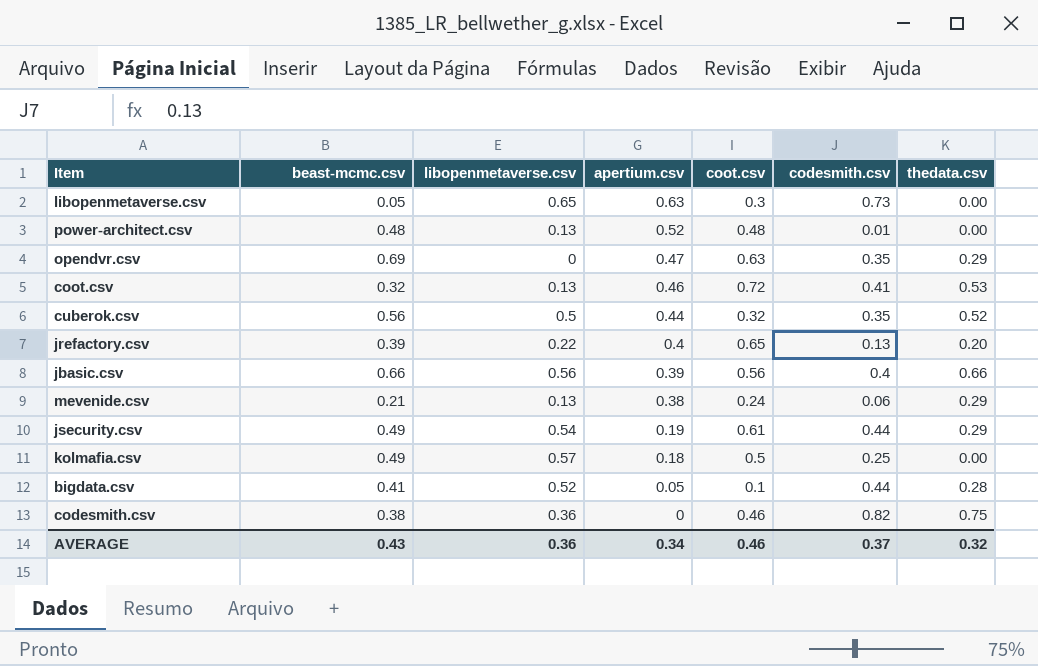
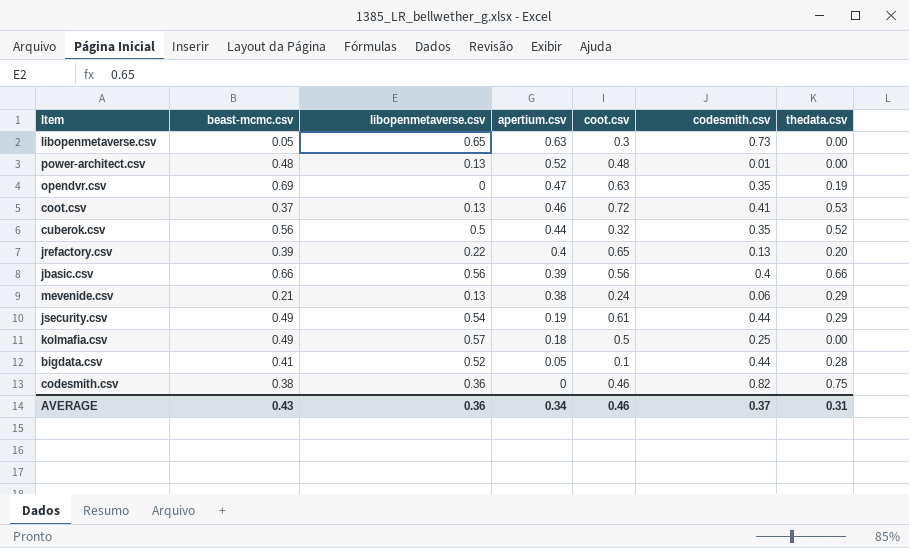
opendvr.csv | thedata.csv: 0.29 -> 0.19
coot.csv | beast-mcmc.csv: 0.32 -> 0.37
AVERAGE | thedata.csv: 0.32 -> 0.31

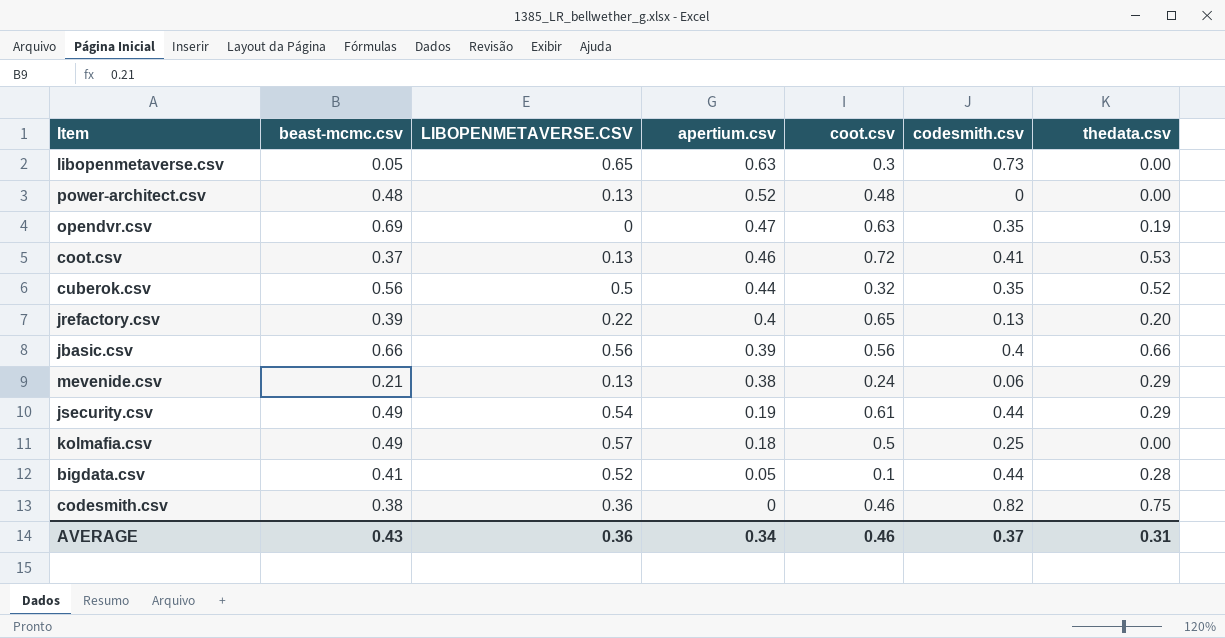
column name: libopenmetaverse.csv -> LIBOPENMETAVERSE.CSV
power-architect.csv | codesmith.csv: 0.01 -> 0

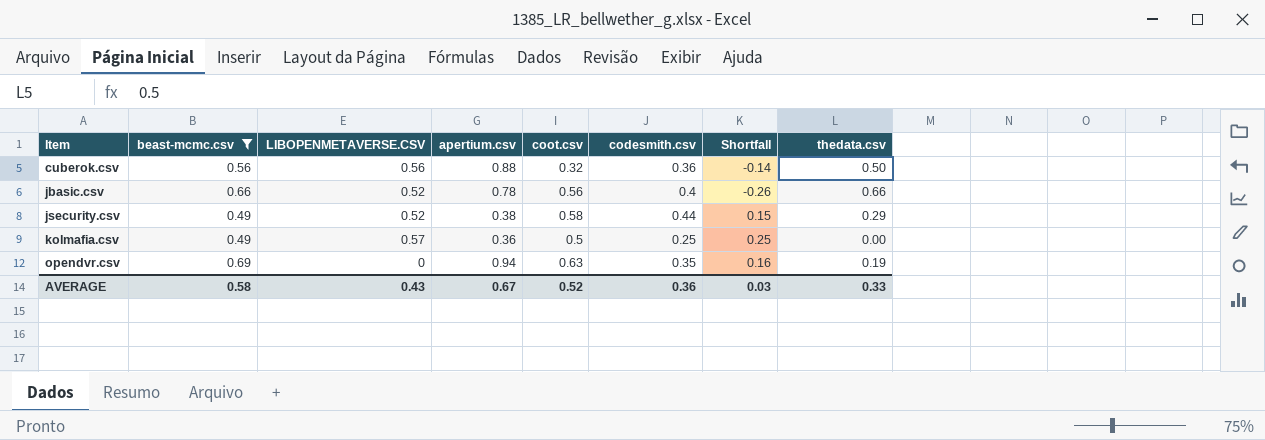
filter: none -> beast-mcmc.csv >= 0.49
row order: apertium.csv descending -> Item ascending
column Shortfall | formula: none -> [codesmith.csv] - [thedata.csv]
cuberok.csv | LIBOPENMETAVERSE.CSV: 0.5 -> 0.56
cuberok.csv | apertium.csv: 0.44 -> 0.88
cuberok.csv | codesmith.csv: 0.35 -> 0.36
cuberok.csv | thedata.csv: 0.52 -> 0.50
jbasic.csv | LIBOPENMETAVERSE.CSV: 0.56 -> 0.52
jbasic.csv | apertium.csv: 0.39 -> 0.78
jsecurity.csv | LIBOPENMETAVERSE.CSV: 0.54 -> 0.52
jsecurity.csv | apertium.csv: 0.19 -> 0.38
jsecurity.csv | coot.csv: 0.61 -> 0.58
kolmafia.csv | apertium.csv: 0.18 -> 0.36
opendvr.csv | apertium.csv: 0.47 -> 0.94
AVERAGE | beast-mcmc.csv: 0.43 -> 0.58
AVERAGE | LIBOPENMETAVERSE.CSV: 0.36 -> 0.43
AVERAGE | apertium.csv: 0.34 -> 0.67
AVERAGE | coot.csv: 0.46 -> 0.52
AVERAGE | codesmith.csv: 0.37 -> 0.36
AVERAGE | thedata.csv: 0.31 -> 0.33

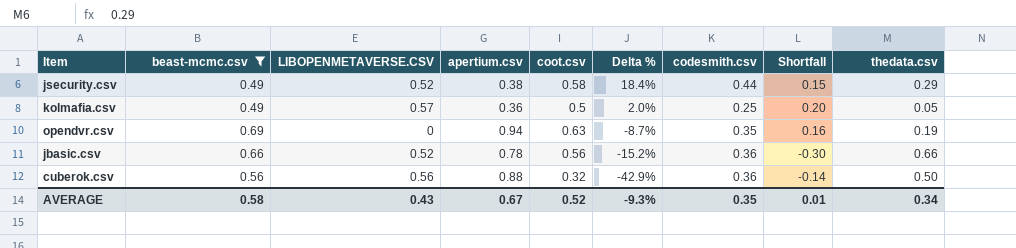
row order: Item ascending -> Delta % descending
column Delta % | formula: none -> ([coot.csv] - [beast-mcmc.csv]) / [beast-mcmc.csv]
kolmafia.csv | Shortfall: 0.25 -> 0.20
kolmafia.csv | thedata.csv: 0.00 -> 0.05
jbasic.csv | codesmith.csv: 0.4 -> 0.36
jbasic.csv | Shortfall: -0.26 -> -0.30
AVERAGE | codesmith.csv: 0.36 -> 0.35
AVERAGE | Shortfall: 0.03 -> 0.01
AVERAGE | thedata.csv: 0.33 -> 0.34

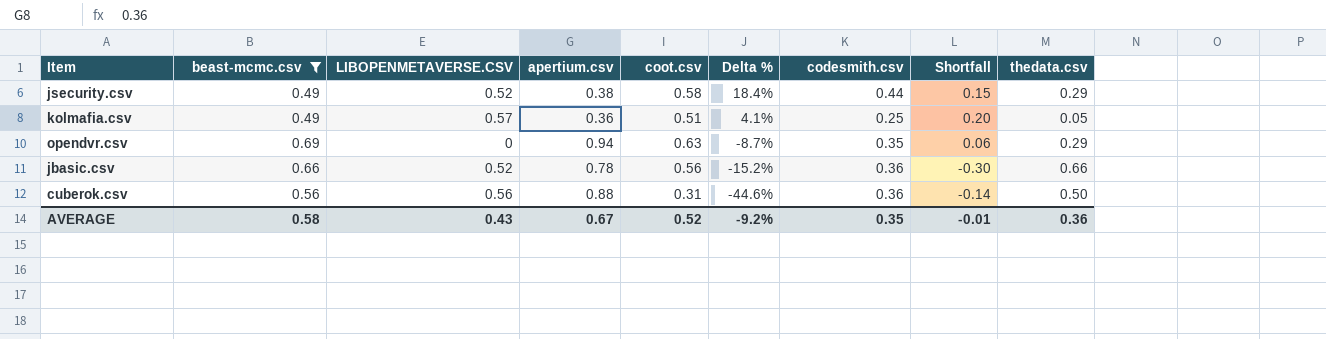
kolmafia.csv | coot.csv: 0.5 -> 0.51
kolmafia.csv | Delta %: 2.0% -> 4.1%
opendvr.csv | Shortfall: 0.16 -> 0.06
opendvr.csv | thedata.csv: 0.19 -> 0.29
cuberok.csv | coot.csv: 0.32 -> 0.31
cuberok.csv | Delta %: -42.9% -> -44.6%
AVERAGE | Delta %: -9.3% -> -9.2%
AVERAGE | Shortfall: 0.01 -> -0.01
AVERAGE | thedata.csv: 0.34 -> 0.36

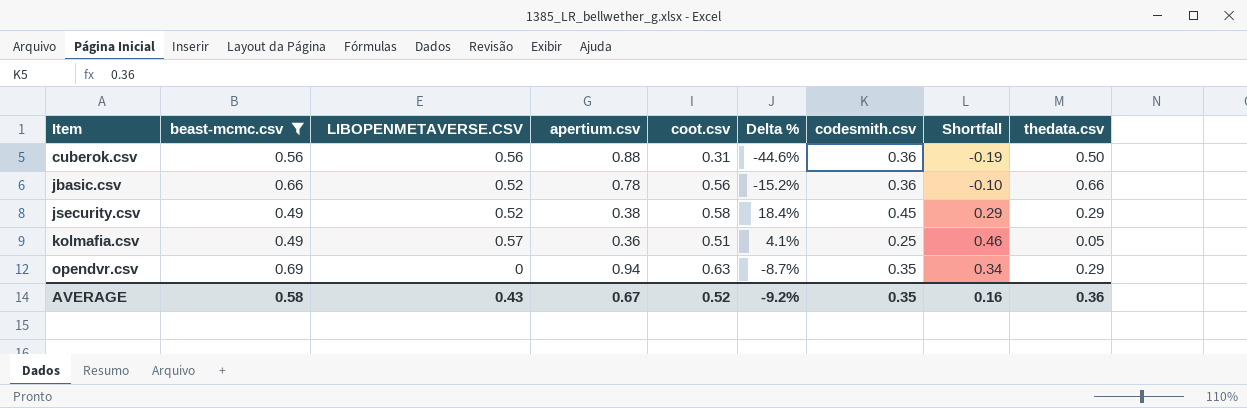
row order: Delta % descending -> Item ascending
column Shortfall | formula: [codesmith.csv] - [thedata.csv] -> [coot.csv] - [thedata.csv]
jsecurity.csv | codesmith.csv: 0.44 -> 0.45
AVERAGE | Shortfall: -0.01 -> 0.16

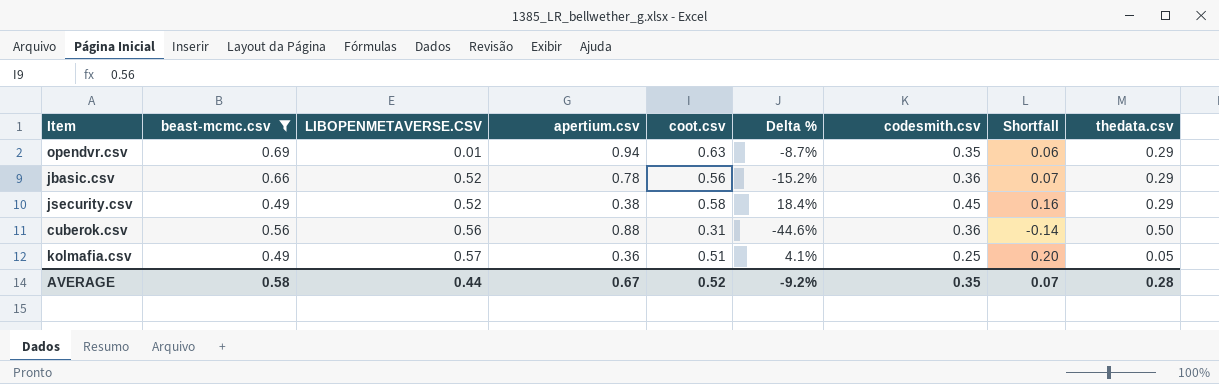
row order: Item ascending -> LIBOPENMETAVERSE.CSV ascending
column Shortfall | formula: [coot.csv] - [thedata.csv] -> [codesmith.csv] - [thedata.csv]
opendvr.csv | LIBOPENMETAVERSE.CSV: 0 -> 0.01
jbasic.csv | thedata.csv: 0.66 -> 0.29
AVERAGE | LIBOPENMETAVERSE.CSV: 0.43 -> 0.44
AVERAGE | Shortfall: 0.16 -> 0.07
AVERAGE | thedata.csv: 0.36 -> 0.28

